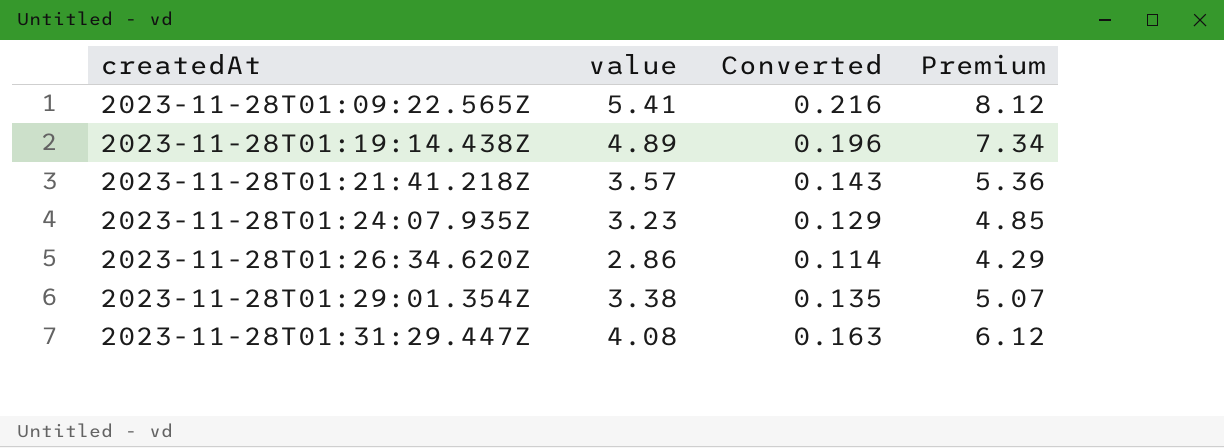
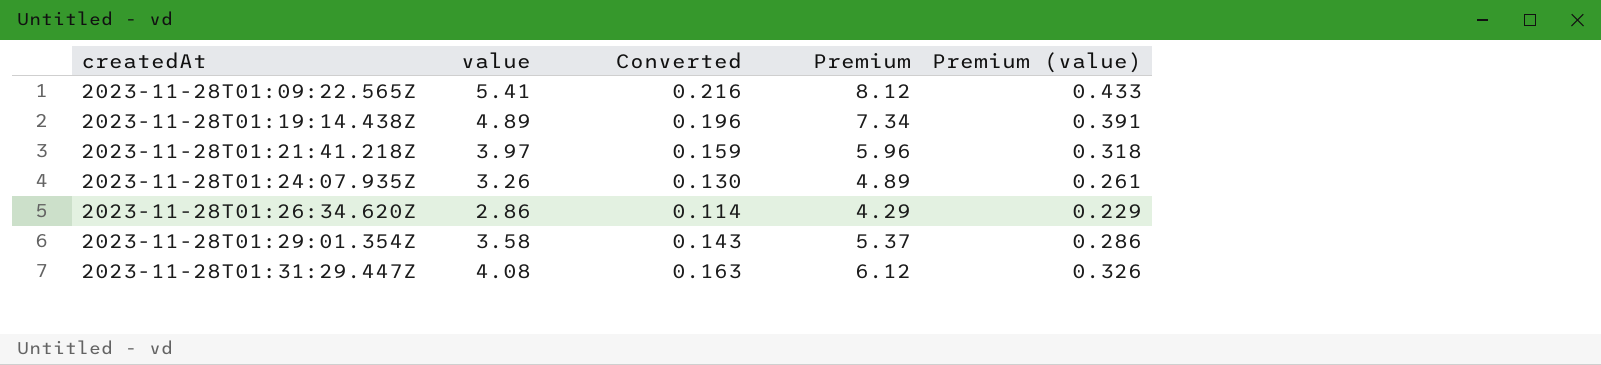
column Premium (value) | formula: none -> [value] * 0.08
2023-11-28T01:21:41.218Z | value: 3.57 -> 3.97
2023-11-28T01:21:41.218Z | Converted: 0.143 -> 0.159
2023-11-28T01:21:41.218Z | Premium: 5.36 -> 5.96
2023-11-28T01:24:07.935Z | value: 3.23 -> 3.26
2023-11-28T01:24:07.935Z | Converted: 0.129 -> 0.130
2023-11-28T01:24:07.935Z | Premium: 4.85 -> 4.89
2023-11-28T01:29:01.354Z | value: 3.38 -> 3.58
2023-11-28T01:29:01.354Z | Converted: 0.135 -> 0.143
2023-11-28T01:29:01.354Z | Premium: 5.07 -> 5.37

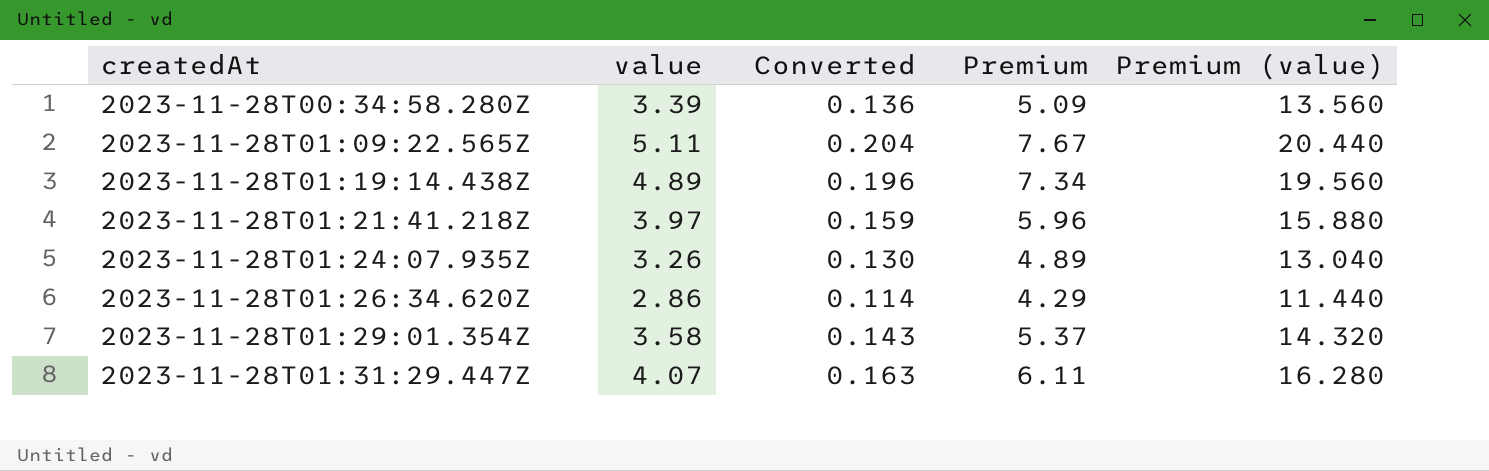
column Premium (value) | formula: [value] * 0.08 -> [value] * 4
row 2023-11-28T00:34:58.280Z: none -> 3.39 | 0.136 | 5.09 | 13.560
2023-11-28T01:09:22.565Z | value: 5.41 -> 5.11
2023-11-28T01:09:22.565Z | Converted: 0.216 -> 0.204
2023-11-28T01:09:22.565Z | Premium: 8.12 -> 7.67
2023-11-28T01:31:29.447Z | value: 4.08 -> 4.07
2023-11-28T01:31:29.447Z | Premium: 6.12 -> 6.11

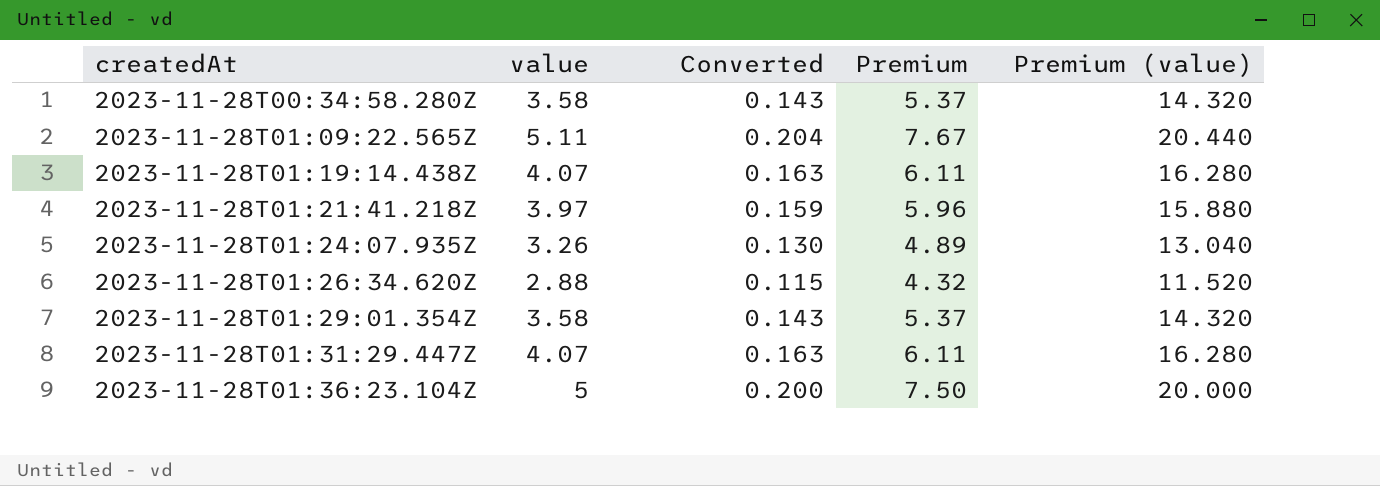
2023-11-28T00:34:58.280Z | value: 3.39 -> 3.58
2023-11-28T00:34:58.280Z | Converted: 0.136 -> 0.143
2023-11-28T00:34:58.280Z | Premium: 5.09 -> 5.37
2023-11-28T00:34:58.280Z | Premium (value): 13.560 -> 14.320
2023-11-28T01:19:14.438Z | value: 4.89 -> 4.07
2023-11-28T01:19:14.438Z | Converted: 0.196 -> 0.163
2023-11-28T01:19:14.438Z | Premium: 7.34 -> 6.11
2023-11-28T01:19:14.438Z | Premium (value): 19.560 -> 16.280
2023-11-28T01:26:34.620Z | value: 2.86 -> 2.88
2023-11-28T01:26:34.620Z | Converted: 0.114 -> 0.115
2023-11-28T01:26:34.620Z | Premium: 4.29 -> 4.32
2023-11-28T01:26:34.620Z | Premium (value): 11.440 -> 11.520
row 2023-11-28T01:36:23.104Z: none -> 5 | 0.200 | 7.50 | 20.000

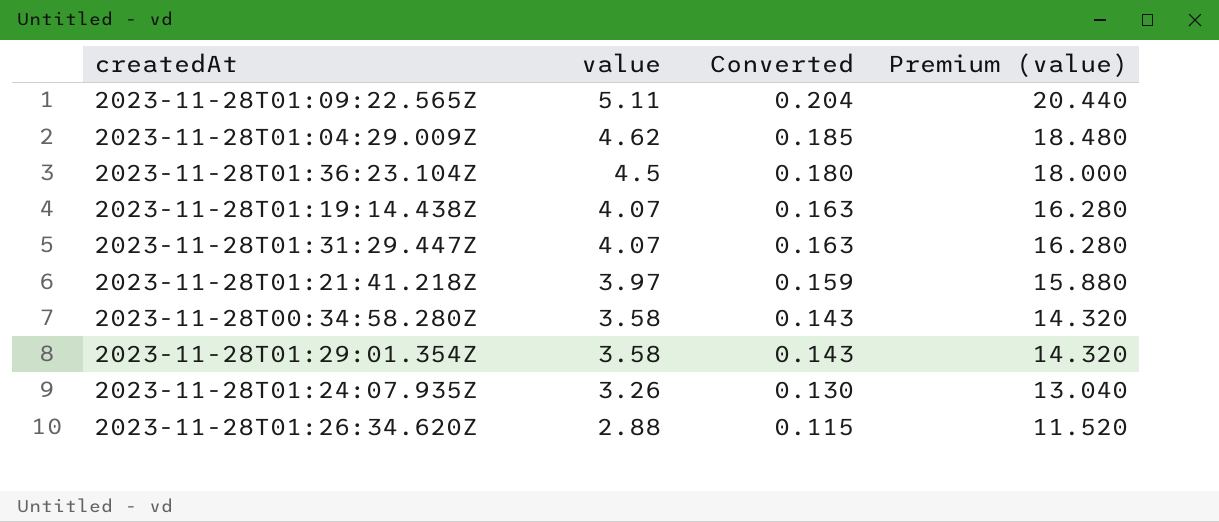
row order: createdAt ascending -> value descending
column Premium | formula: [value] * 1.5 -> none
row 2023-11-28T01:04:29.009Z: none -> 4.62 | 0.185 | 18.480
2023-11-28T01:36:23.104Z | value: 5 -> 4.5
2023-11-28T01:36:23.104Z | Converted: 0.200 -> 0.180
2023-11-28T01:36:23.104Z | Premium (value): 20.000 -> 18.000

